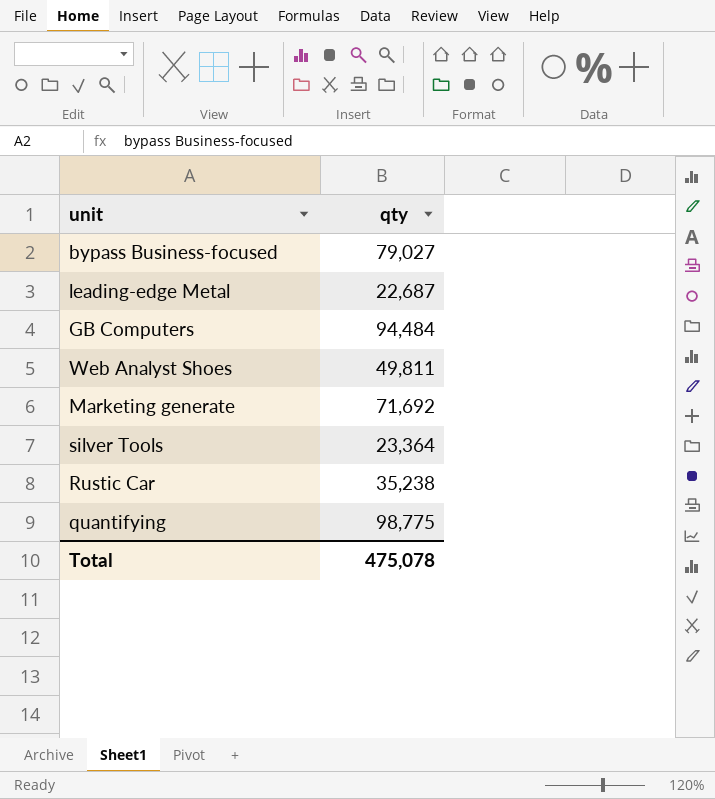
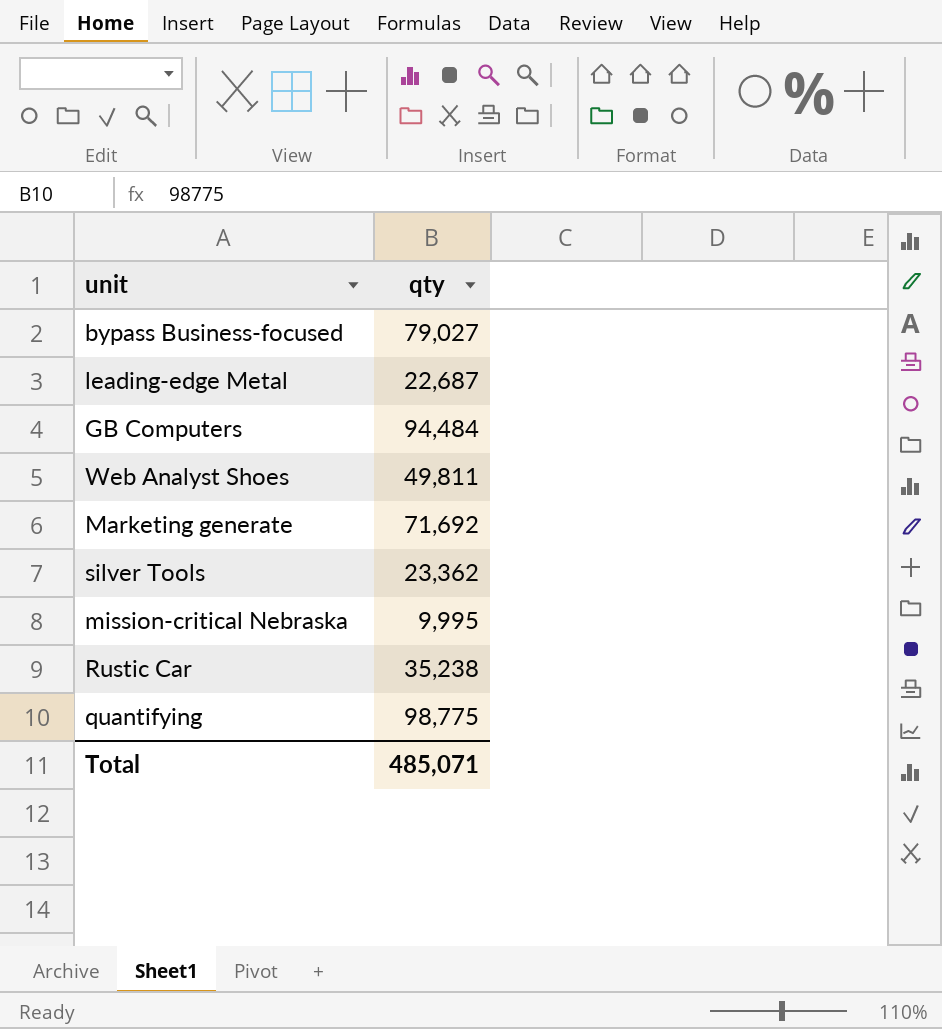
silver Tools | qty: 23,364 -> 23,362
row mission-critical Nebraska: none -> 9,995
Total | qty: 475,078 -> 485,071

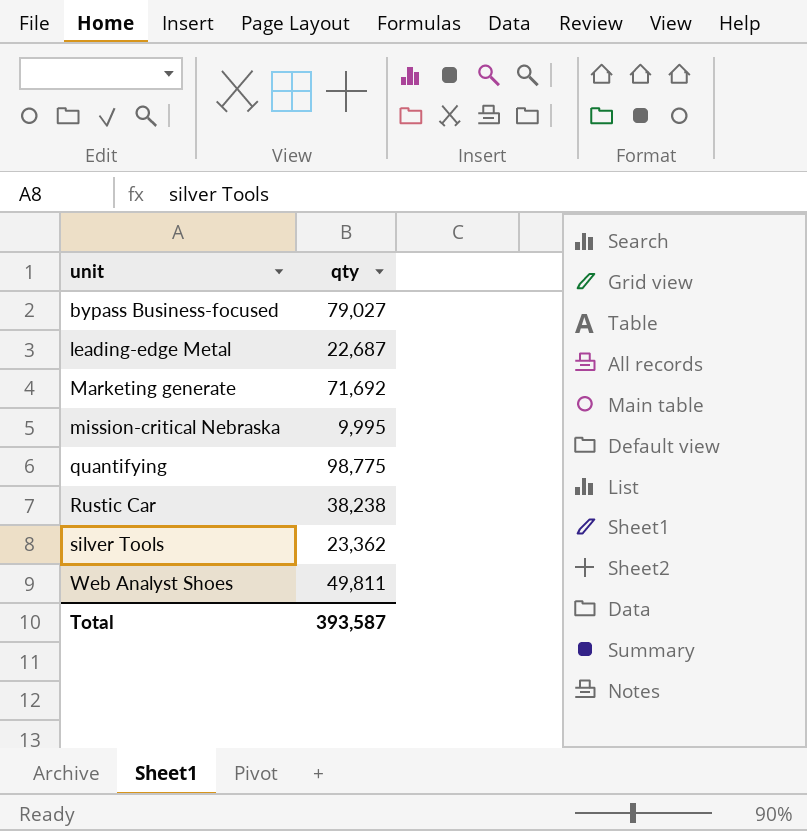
row order: none -> unit ascending
row GB Computers: 94,484 -> none
Rustic Car | qty: 35,238 -> 38,238
Total | qty: 485,071 -> 393,587

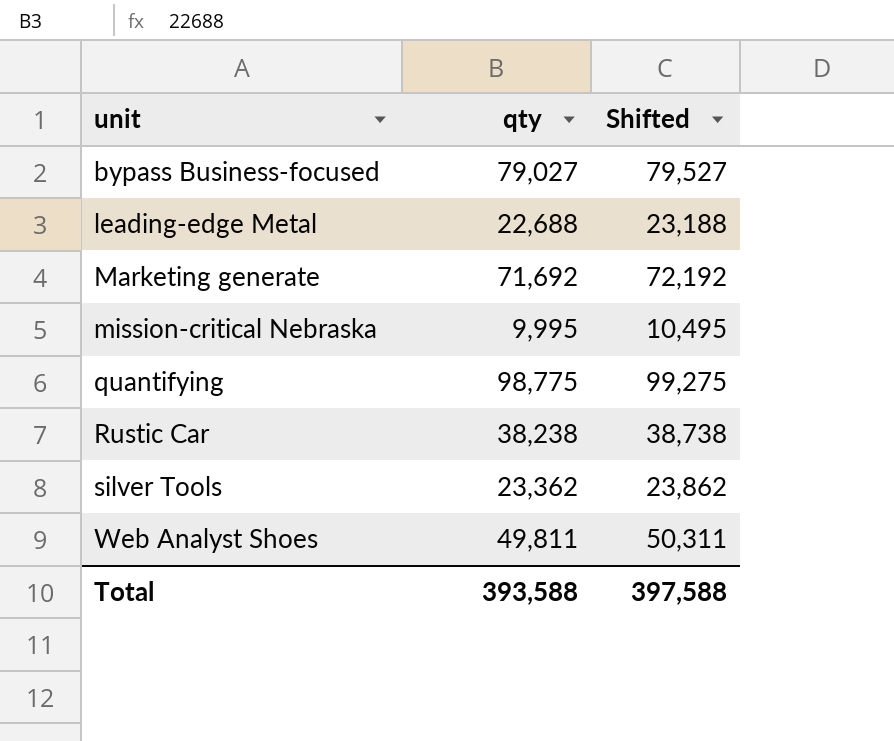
column Shifted | formula: none -> [qty] + 500
leading-edge Metal | qty: 22,687 -> 22,688
Total | qty: 393,587 -> 393,588

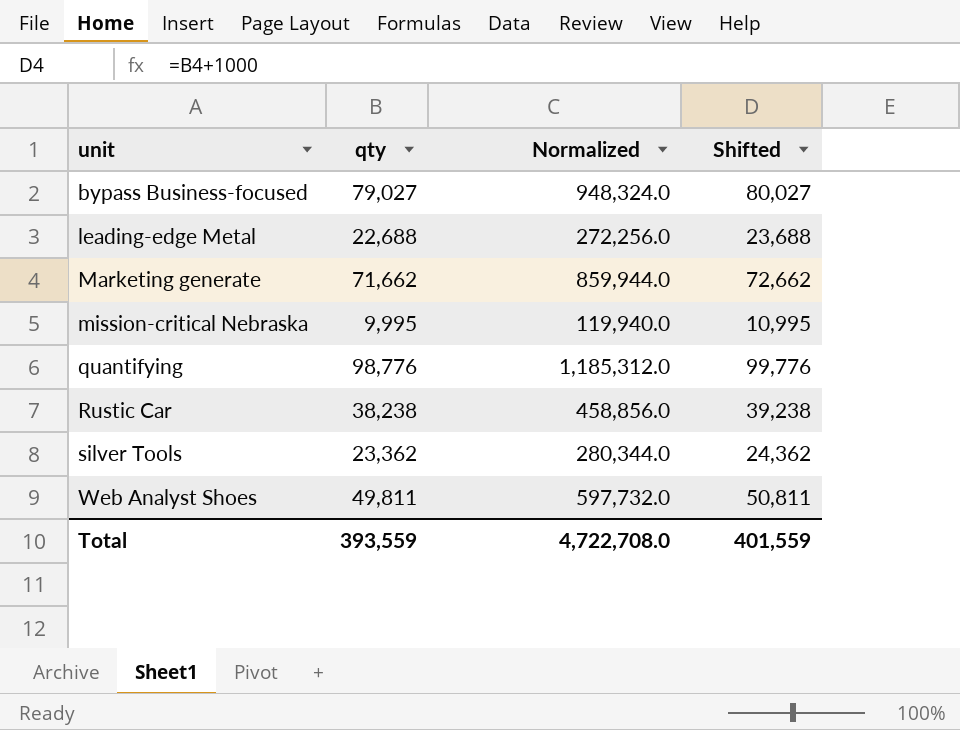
column Normalized | formula: none -> [qty] * 12
column Shifted | formula: [qty] + 500 -> [qty] + 1000
Marketing generate | qty: 71,692 -> 71,662
quantifying | qty: 98,775 -> 98,776
Total | qty: 393,588 -> 393,559
Total | Shifted: 397,588 -> 401,559

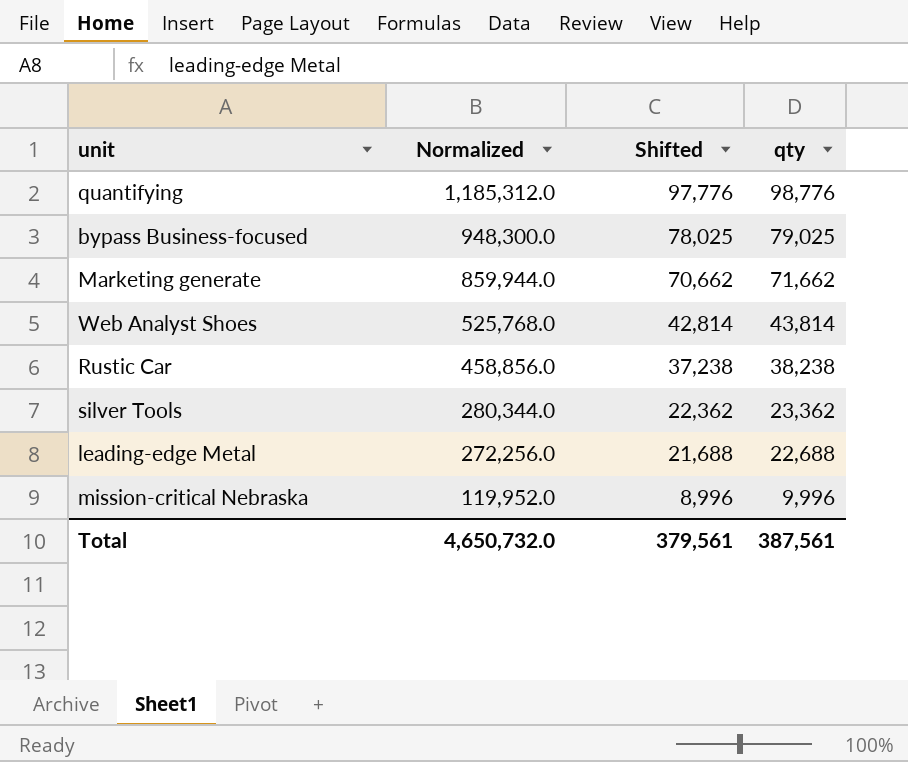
row order: unit ascending -> Normalized descending
column Shifted | formula: [qty] + 1000 -> [qty] - 1000
column qty | position: 2 -> 4
bypass Business-focused | Normalized: 948,324.0 -> 948,300.0
bypass Business-focused | qty: 79,027 -> 79,025
Web Analyst Shoes | Normalized: 597,732.0 -> 525,768.0
Web Analyst Shoes | qty: 49,811 -> 43,814
mission-critical Nebraska | Normalized: 119,940.0 -> 119,952.0
mission-critical Nebraska | qty: 9,995 -> 9,996
Total | Normalized: 4,722,708.0 -> 4,650,732.0
Total | Shifted: 401,559 -> 379,561
Total | qty: 393,559 -> 387,561

